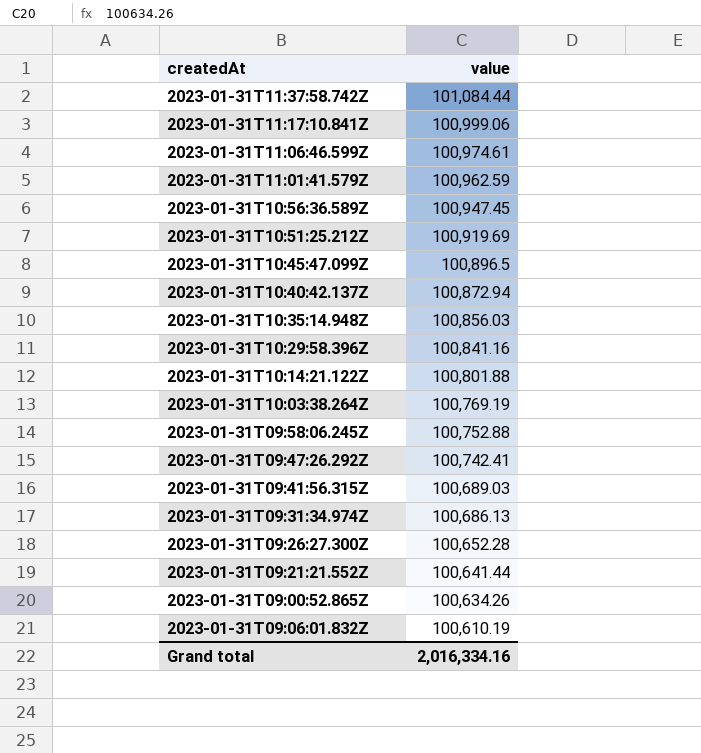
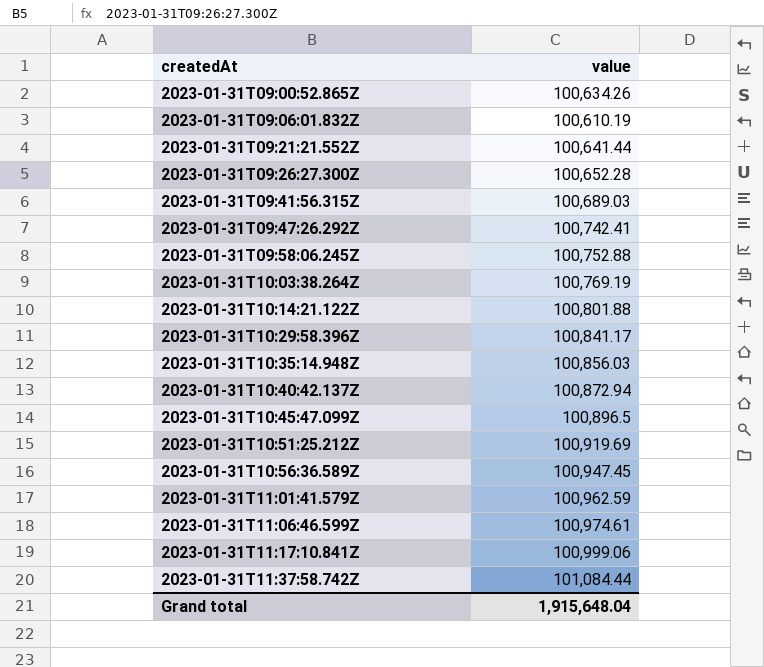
row order: value descending -> createdAt ascending
row 2023-01-31T09:31:34.974Z: 100,686.13 -> none
2023-01-31T10:29:58.396Z | value: 100,841.16 -> 100,841.17
Grand total | value: 2,016,334.16 -> 1,915,648.04

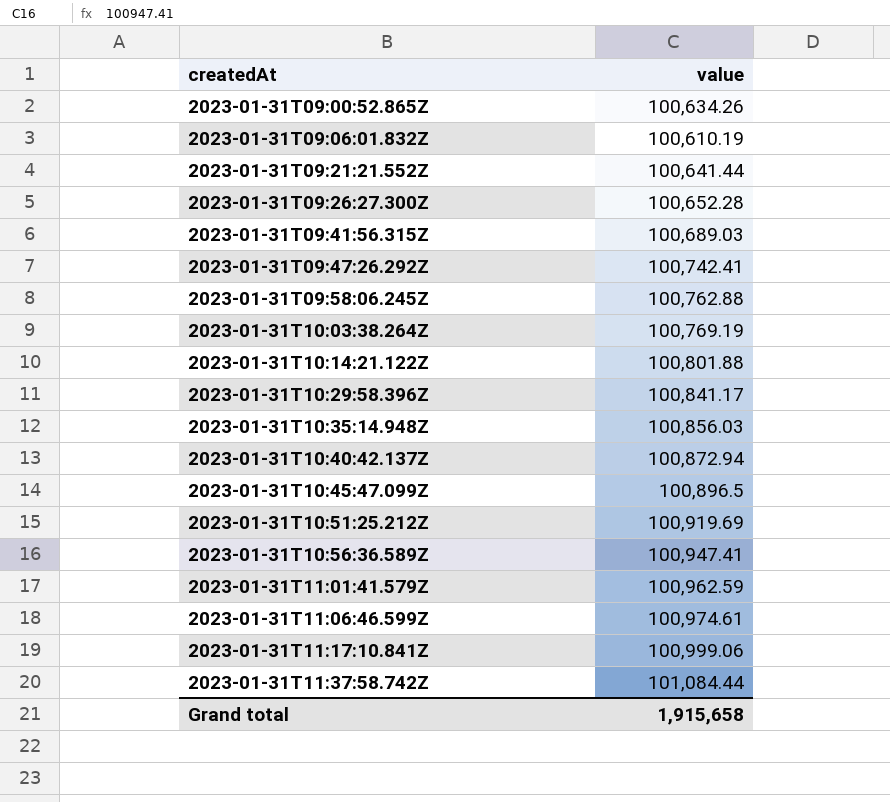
2023-01-31T09:58:06.245Z | value: 100,752.88 -> 100,762.88
2023-01-31T10:56:36.589Z | value: 100,947.45 -> 100,947.41
Grand total | value: 1,915,648.04 -> 1,915,658

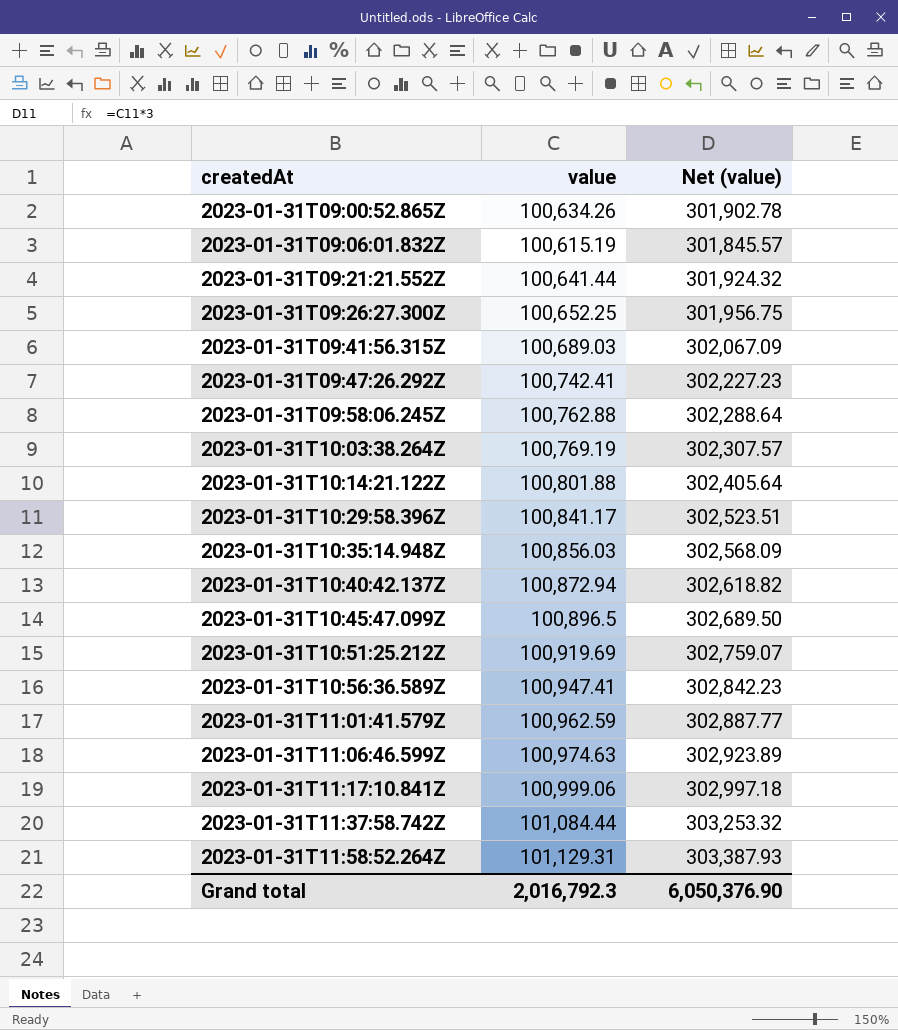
column Net (value) | formula: none -> [value] * 3
2023-01-31T09:06:01.832Z | value: 100,610.19 -> 100,615.19
2023-01-31T09:26:27.300Z | value: 100,652.28 -> 100,652.25
2023-01-31T11:06:46.599Z | value: 100,974.61 -> 100,974.63
row 2023-01-31T11:58:52.264Z: none -> 101,129.31 | 303,387.93
Grand total | value: 1,915,658 -> 2,016,792.3

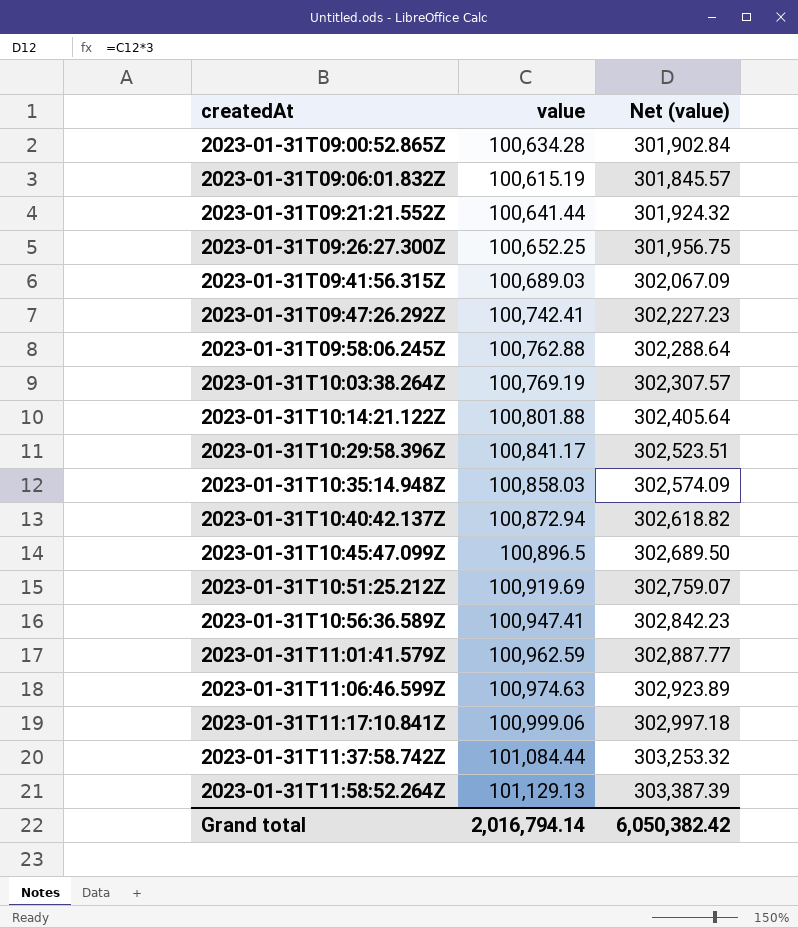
2023-01-31T09:00:52.865Z | value: 100,634.26 -> 100,634.28
2023-01-31T09:00:52.865Z | Net (value): 301,902.78 -> 301,902.84
2023-01-31T10:35:14.948Z | value: 100,856.03 -> 100,858.03
2023-01-31T10:35:14.948Z | Net (value): 302,568.09 -> 302,574.09
2023-01-31T11:58:52.264Z | value: 101,129.31 -> 101,129.13
2023-01-31T11:58:52.264Z | Net (value): 303,387.93 -> 303,387.39
Grand total | value: 2,016,792.3 -> 2,016,794.14
Grand total | Net (value): 6,050,376.90 -> 6,050,382.42

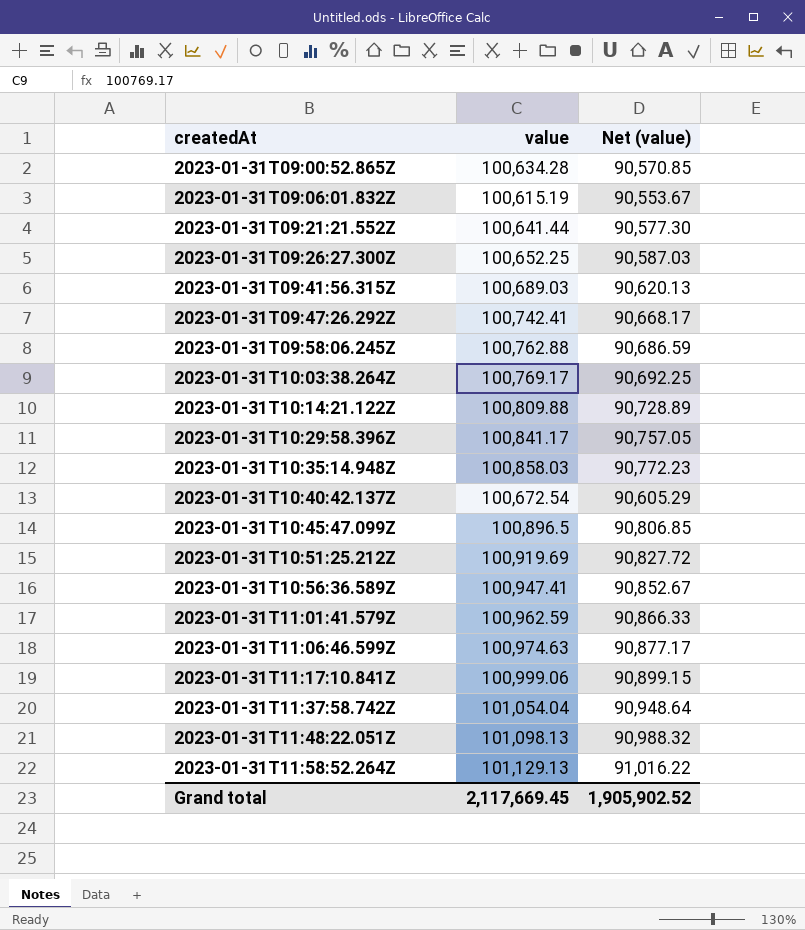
column Net (value) | formula: [value] * 3 -> [value] * 0.9
2023-01-31T10:03:38.264Z | value: 100,769.19 -> 100,769.17
2023-01-31T10:14:21.122Z | value: 100,801.88 -> 100,809.88
2023-01-31T10:40:42.137Z | value: 100,872.94 -> 100,672.54
2023-01-31T11:37:58.742Z | value: 101,084.44 -> 101,054.04
row 2023-01-31T11:48:22.051Z: none -> 101,098.13 | 90,988.32
Grand total | value: 2,016,794.14 -> 2,117,669.45
Grand total | Net (value): 6,050,382.42 -> 1,905,902.52

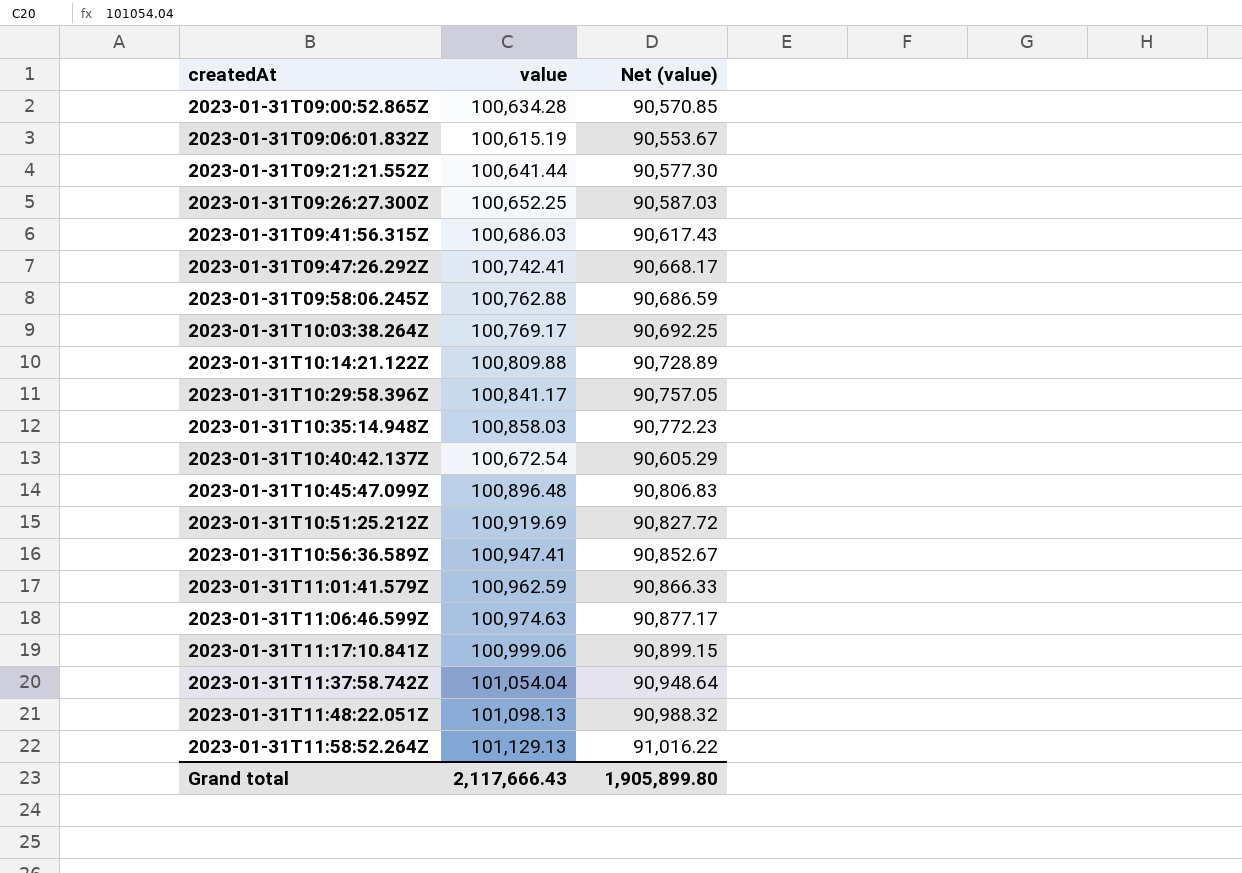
2023-01-31T09:41:56.315Z | value: 100,689.03 -> 100,686.03
2023-01-31T09:41:56.315Z | Net (value): 90,620.13 -> 90,617.43
2023-01-31T10:45:47.099Z | value: 100,896.5 -> 100,896.48
2023-01-31T10:45:47.099Z | Net (value): 90,806.85 -> 90,806.83
Grand total | value: 2,117,669.45 -> 2,117,666.43
Grand total | Net (value): 1,905,902.52 -> 1,905,899.80

